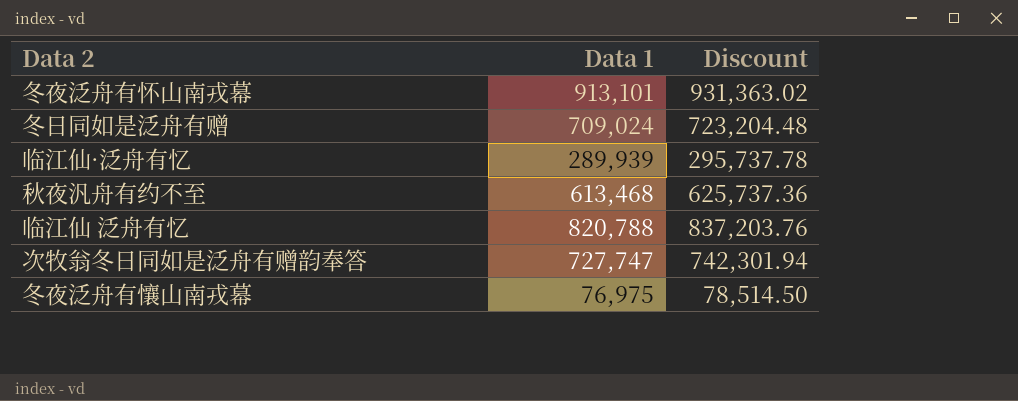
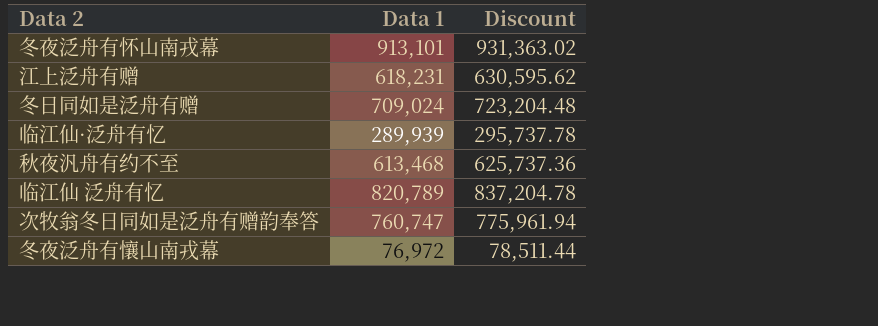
row 江上泛舟有赠: none -> 618,231 | 630,595.62
临江仙 泛舟有忆 | Data 1: 820,788 -> 820,789
临江仙 泛舟有忆 | Discount: 837,203.76 -> 837,204.78
次牧翁冬日同如是泛舟有赠韵奉答 | Data 1: 727,747 -> 760,747
次牧翁冬日同如是泛舟有赠韵奉答 | Discount: 742,301.94 -> 775,961.94
冬夜泛舟有懹山南戎幕 | Data 1: 76,975 -> 76,972
冬夜泛舟有懹山南戎幕 | Discount: 78,514.50 -> 78,511.44

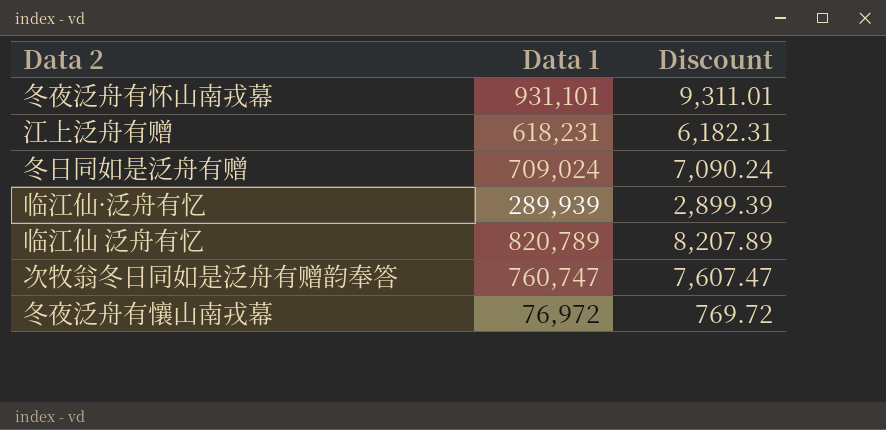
column Discount | formula: [Data 1] * 1.02 -> [Data 1] * 0.01
row 秋夜汎舟有约不至: 613,468 | 625,737.36 -> none
冬夜泛舟有怀山南戎幕 | Data 1: 913,101 -> 931,101

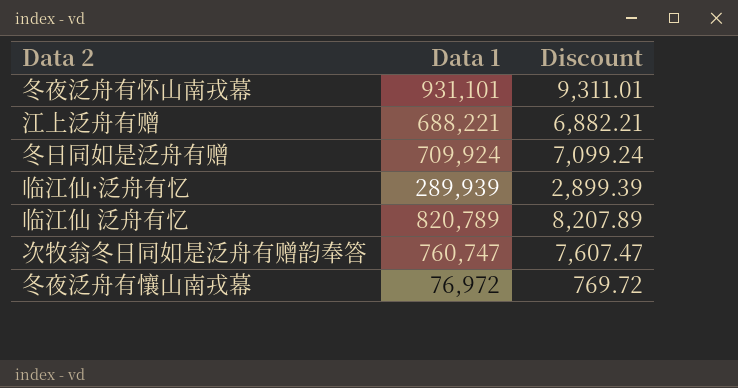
江上泛舟有赠 | Data 1: 618,231 -> 688,221
江上泛舟有赠 | Discount: 6,182.31 -> 6,882.21
冬日同如是泛舟有赠 | Data 1: 709,024 -> 709,924
冬日同如是泛舟有赠 | Discount: 7,090.24 -> 7,099.24

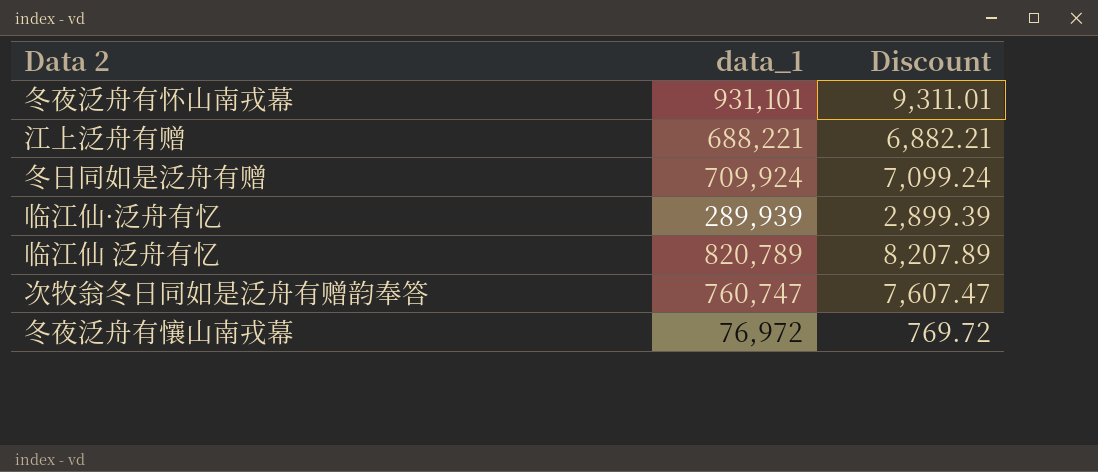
column name: Data 1 -> data_1

